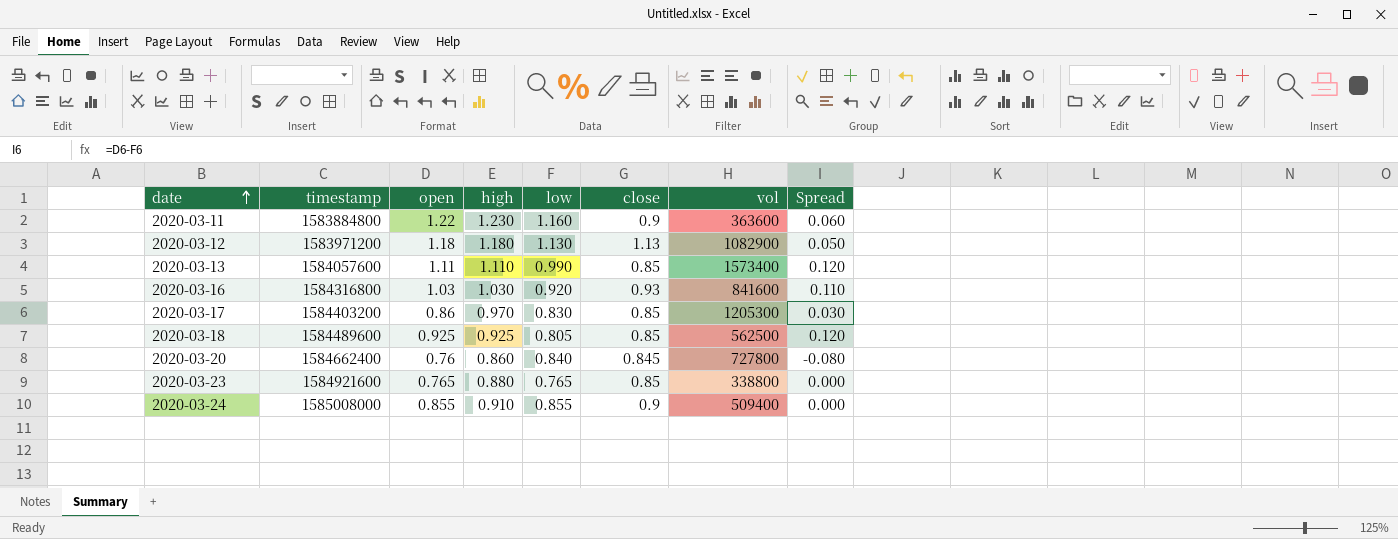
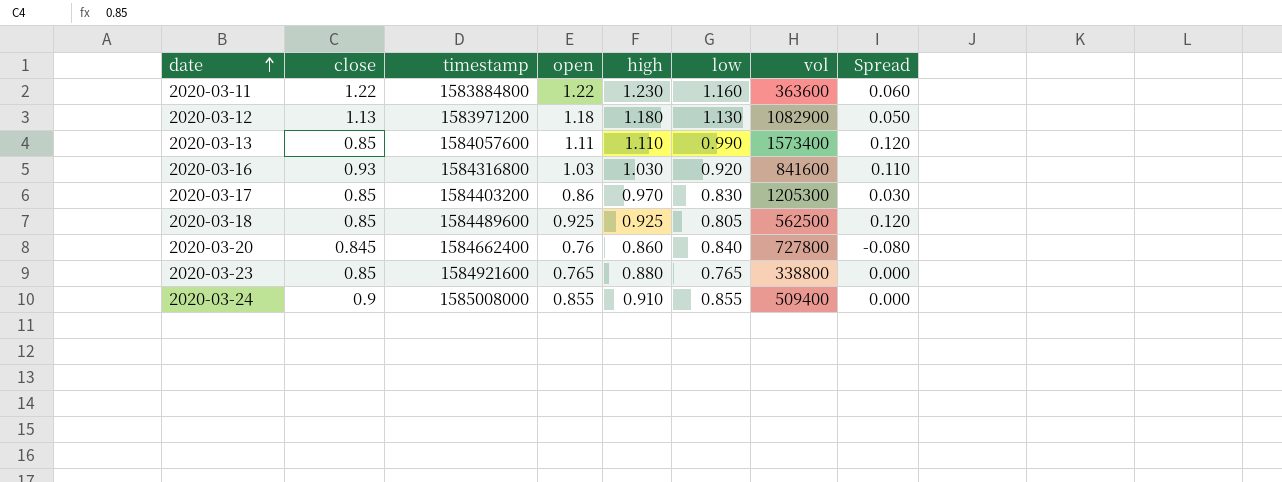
column close | position: 6 -> 2
2020-03-11 | close: 0.9 -> 1.22

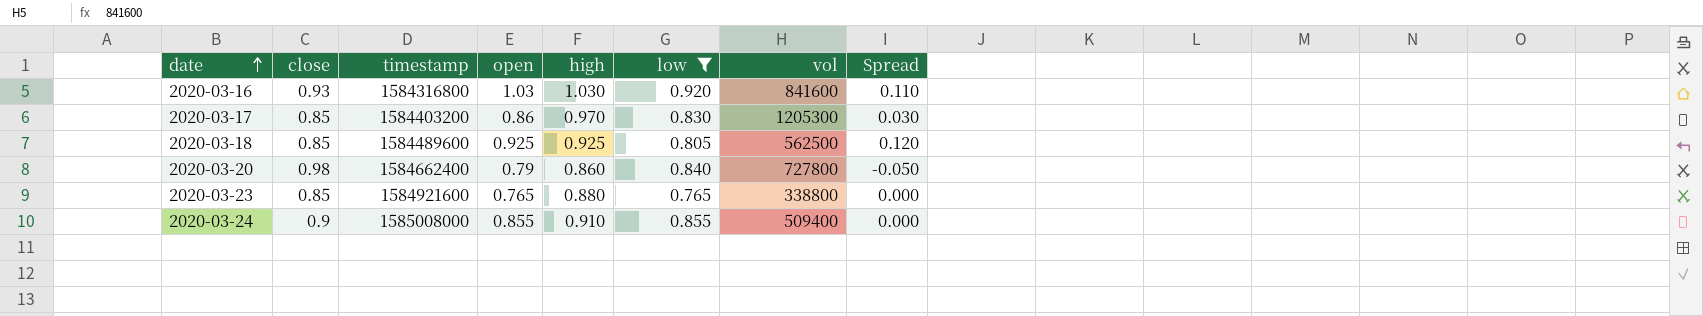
filter: none -> low <= 0.920
2020-03-20 | close: 0.845 -> 0.98
2020-03-20 | open: 0.76 -> 0.79
2020-03-20 | Spread: -0.080 -> -0.050

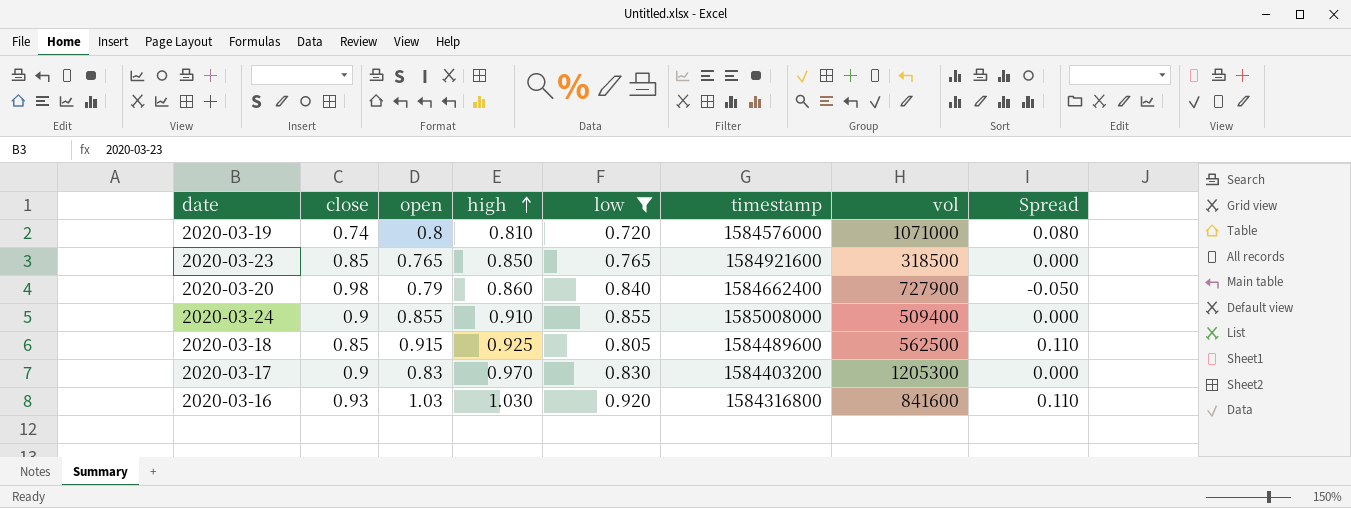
row order: date ascending -> high ascending
column timestamp | position: 3 -> 6
row 2020-03-19: none -> 0.74 | 0.8 | 0.810 | 0.720 | 1584576000 | 1071000 | 0.080
2020-03-23 | high: 0.880 -> 0.850
2020-03-23 | vol: 338800 -> 318500
2020-03-20 | vol: 727800 -> 727900
2020-03-18 | open: 0.925 -> 0.915
2020-03-18 | Spread: 0.120 -> 0.110
2020-03-17 | close: 0.85 -> 0.9
2020-03-17 | open: 0.86 -> 0.83
2020-03-17 | Spread: 0.030 -> 0.000

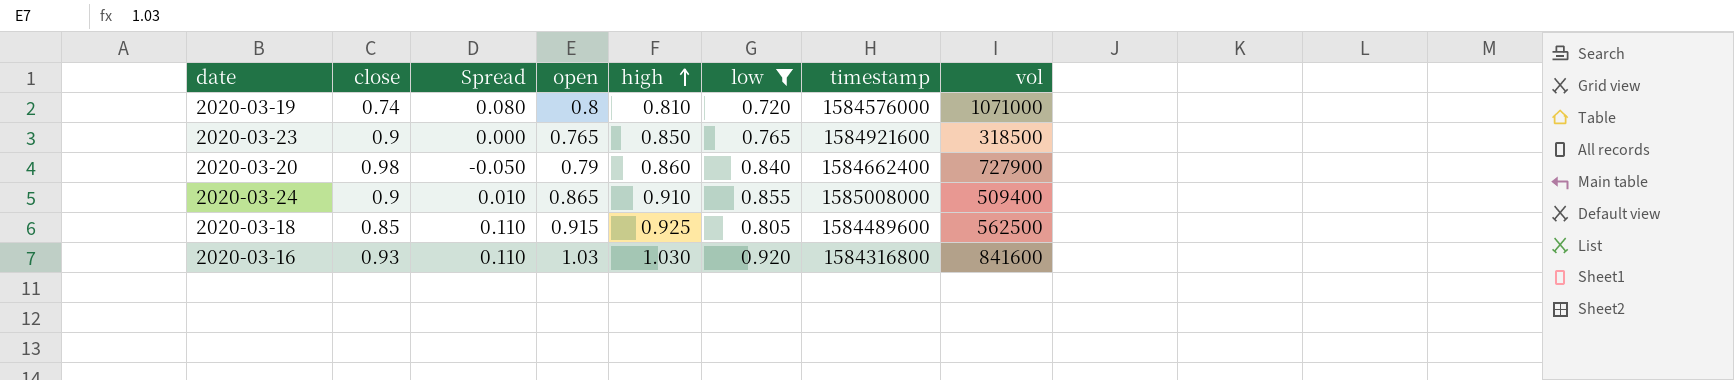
column Spread | position: 8 -> 3
row 2020-03-17: 0.9 | 0.83 | 0.970 | 0.830 | 1584403200 | 1205300 | 0.000 -> none
2020-03-23 | close: 0.85 -> 0.9
2020-03-24 | Spread: 0.000 -> 0.010
2020-03-24 | open: 0.855 -> 0.865

